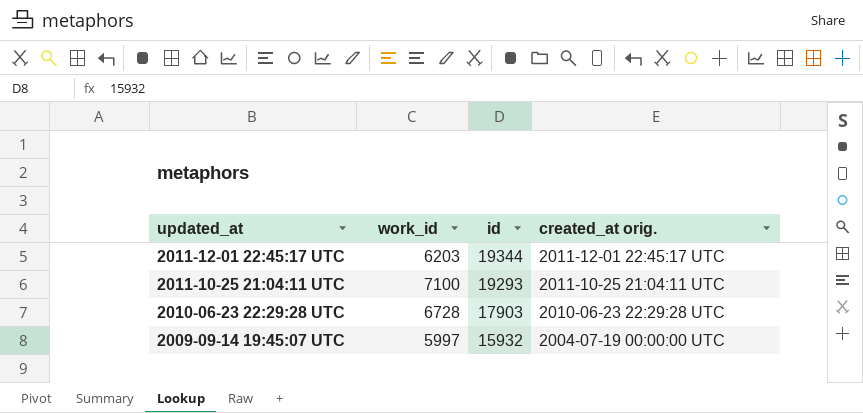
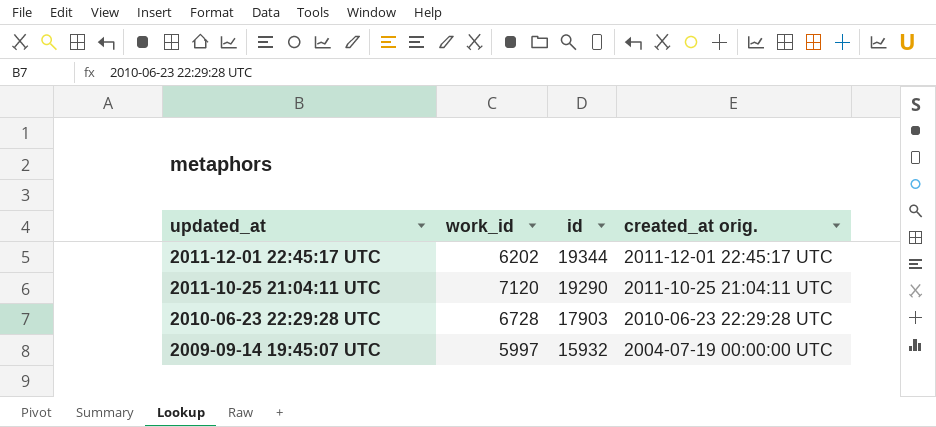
2011-12-01 22:45:17 UTC | work_id: 6203 -> 6202
2011-10-25 21:04:11 UTC | work_id: 7100 -> 7120
2011-10-25 21:04:11 UTC | id: 19293 -> 19290

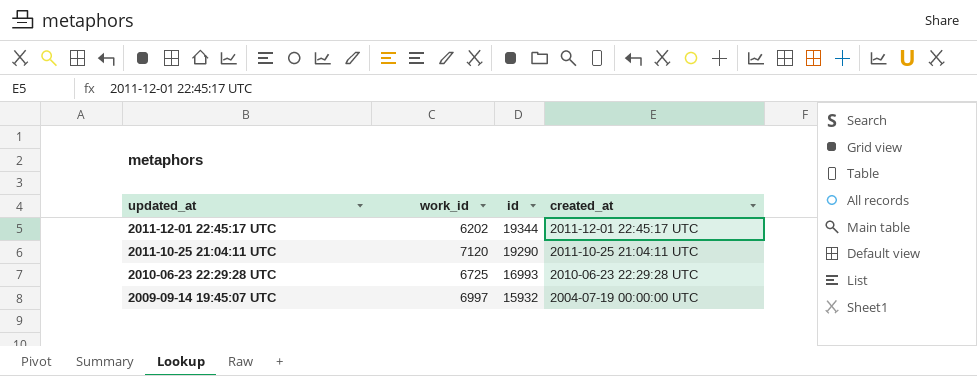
column name: created_at orig. -> created_at
2010-06-23 22:29:28 UTC | work_id: 6728 -> 6725
2010-06-23 22:29:28 UTC | id: 17903 -> 16993
2009-09-14 19:45:07 UTC | work_id: 5997 -> 6997

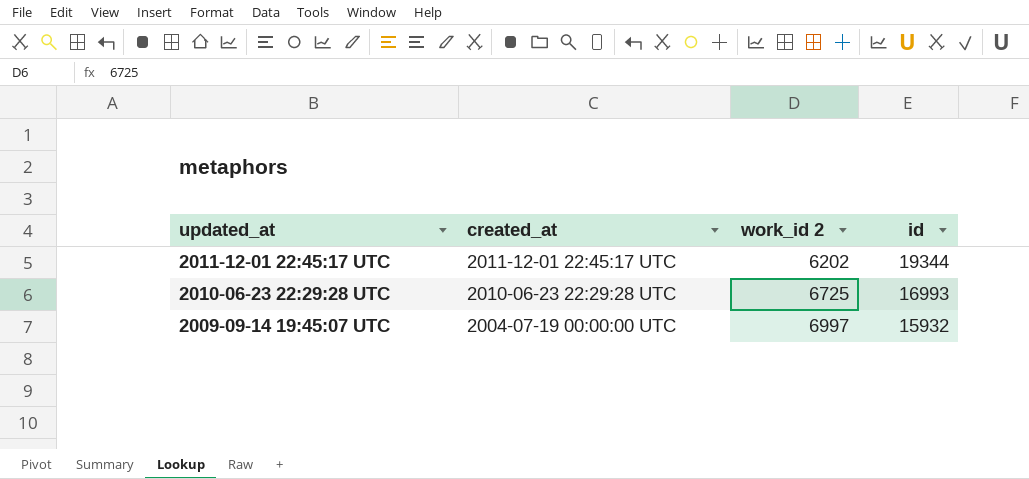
column created_at | position: 4 -> 2
column name: work_id -> work_id 2
row 2011-10-25 21:04:11 UTC: 7120 | 19290 | 2011-10-25 21:04:11 UTC -> none

